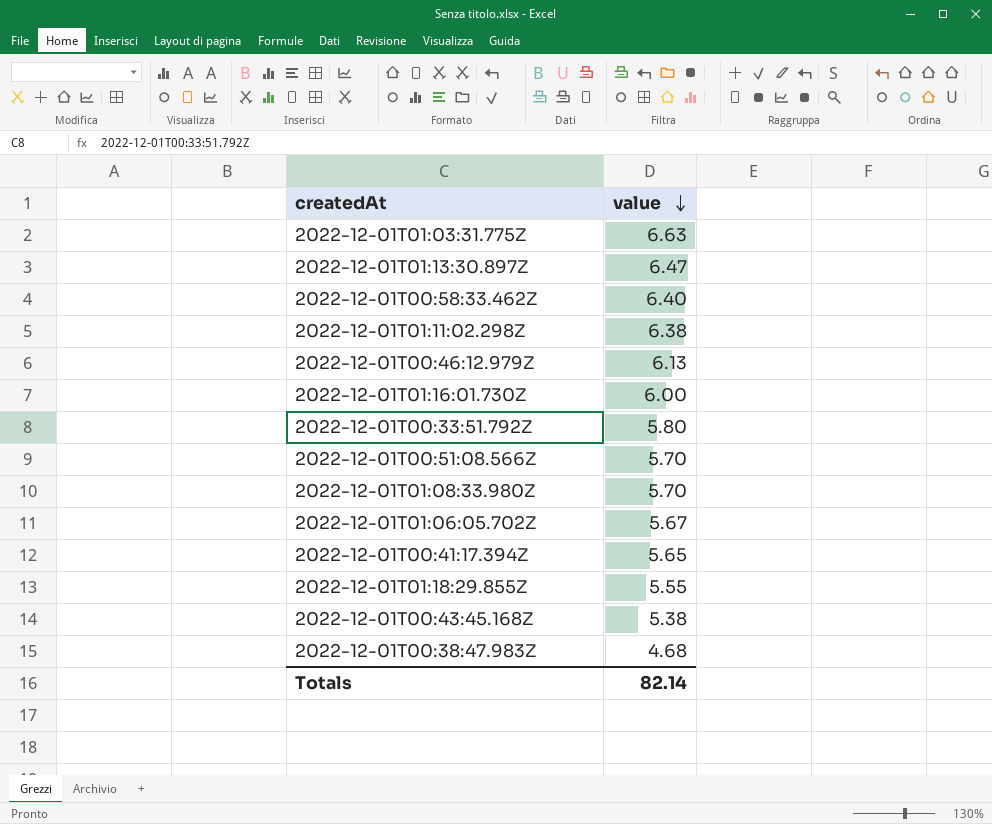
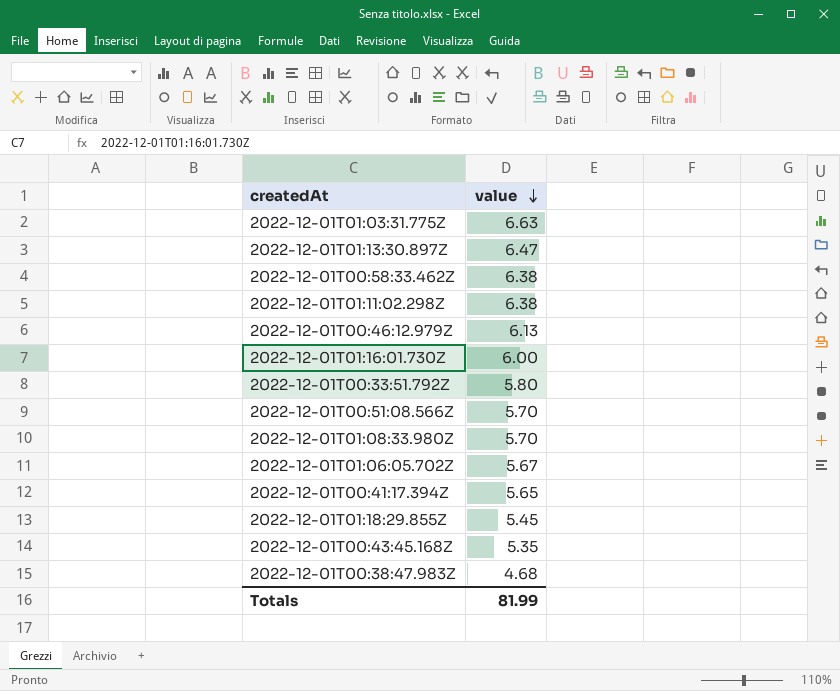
2022-12-01T00:58:33.462Z | value: 6.40 -> 6.38
2022-12-01T01:18:29.855Z | value: 5.55 -> 5.45
2022-12-01T00:43:45.168Z | value: 5.38 -> 5.35
Totals | value: 82.14 -> 81.99

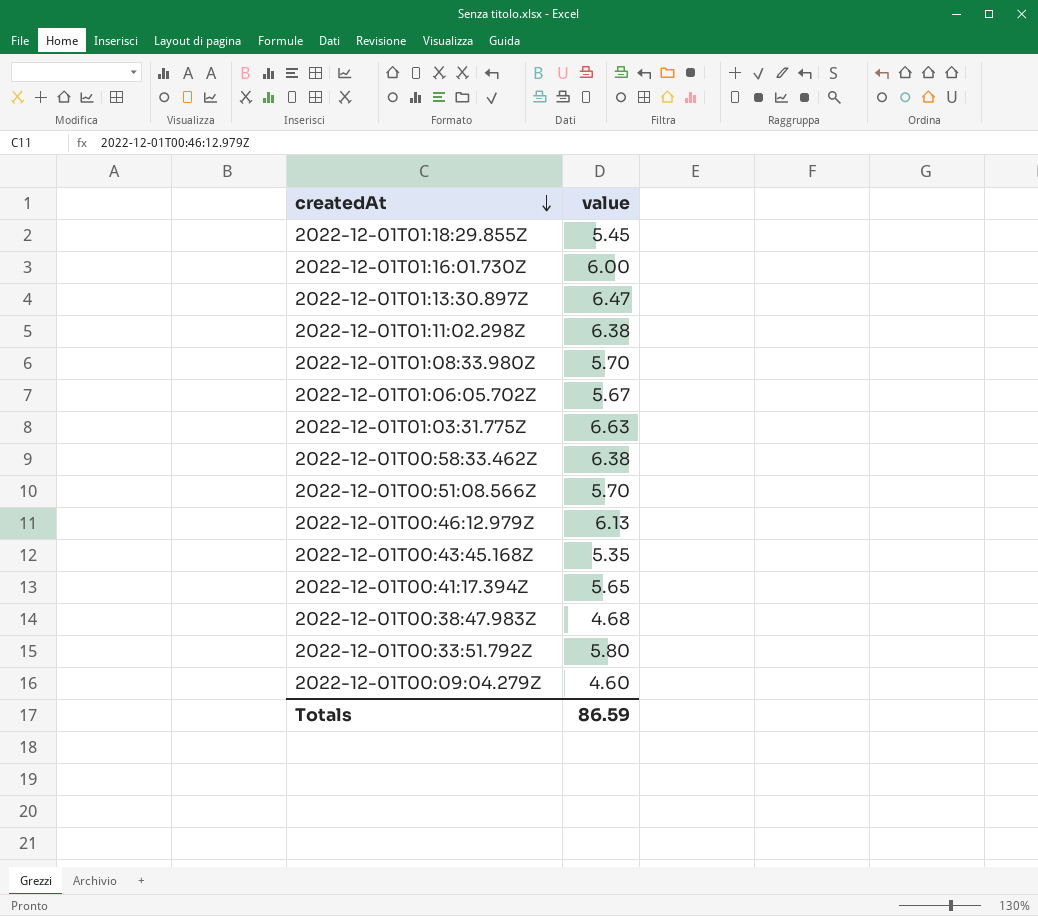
row order: value descending -> createdAt descending
row 2022-12-01T00:09:04.279Z: none -> 4.60
Totals | value: 81.99 -> 86.59

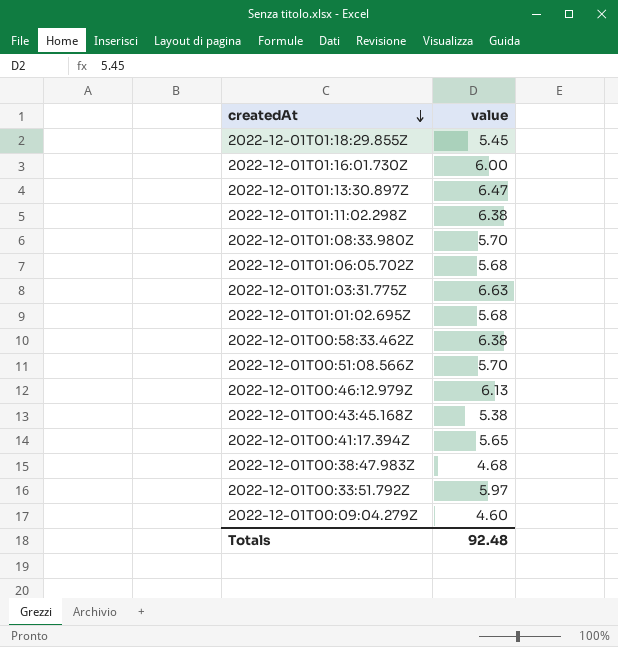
2022-12-01T01:06:05.702Z | value: 5.67 -> 5.68
row 2022-12-01T01:01:02.695Z: none -> 5.68
2022-12-01T00:43:45.168Z | value: 5.35 -> 5.38
2022-12-01T00:33:51.792Z | value: 5.80 -> 5.97
Totals | value: 86.59 -> 92.48

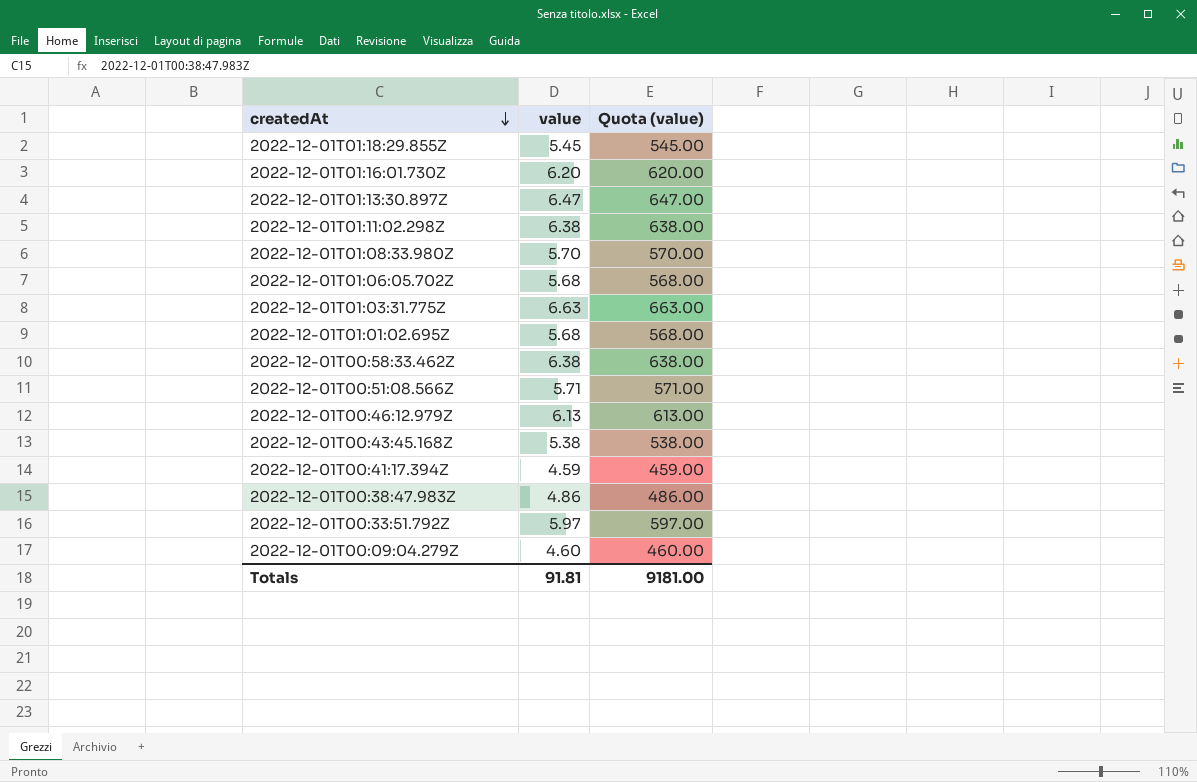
column Quota (value) | formula: none -> [value] * 100
2022-12-01T01:16:01.730Z | value: 6.00 -> 6.20
2022-12-01T00:51:08.566Z | value: 5.70 -> 5.71
2022-12-01T00:41:17.394Z | value: 5.65 -> 4.59
2022-12-01T00:38:47.983Z | value: 4.68 -> 4.86
Totals | value: 92.48 -> 91.81

